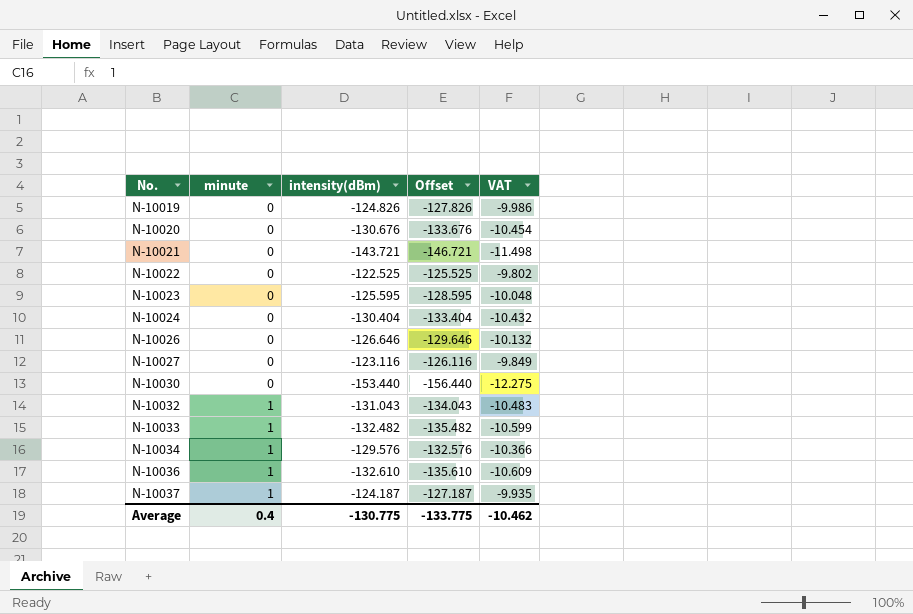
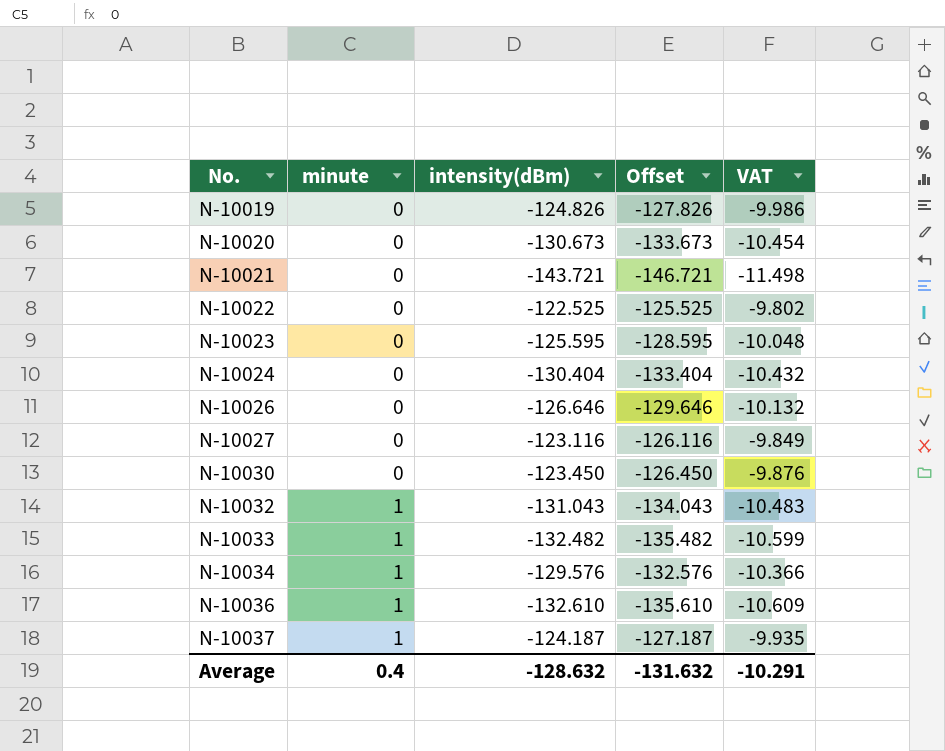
N-10020 | intensity(dBm): -130.676 -> -130.673
N-10020 | Offset: -133.676 -> -133.673
N-10030 | intensity(dBm): -153.440 -> -123.450
N-10030 | Offset: -156.440 -> -126.450
N-10030 | VAT: -12.275 -> -9.876
Average | intensity(dBm): -130.775 -> -128.632
Average | Offset: -133.775 -> -131.632
Average | VAT: -10.462 -> -10.291

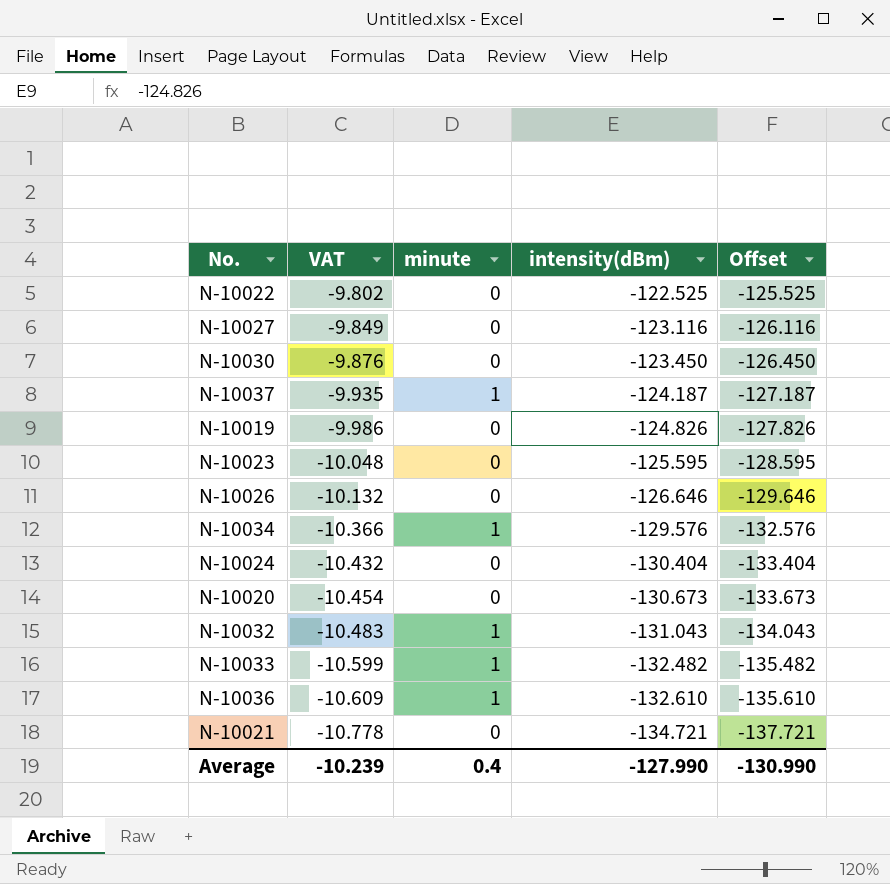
row order: No. ascending -> VAT descending
column VAT | position: 5 -> 2
N-10021 | VAT: -11.498 -> -10.778
N-10021 | intensity(dBm): -143.721 -> -134.721
N-10021 | Offset: -146.721 -> -137.721
Average | VAT: -10.291 -> -10.239
Average | intensity(dBm): -128.632 -> -127.990
Average | Offset: -131.632 -> -130.990

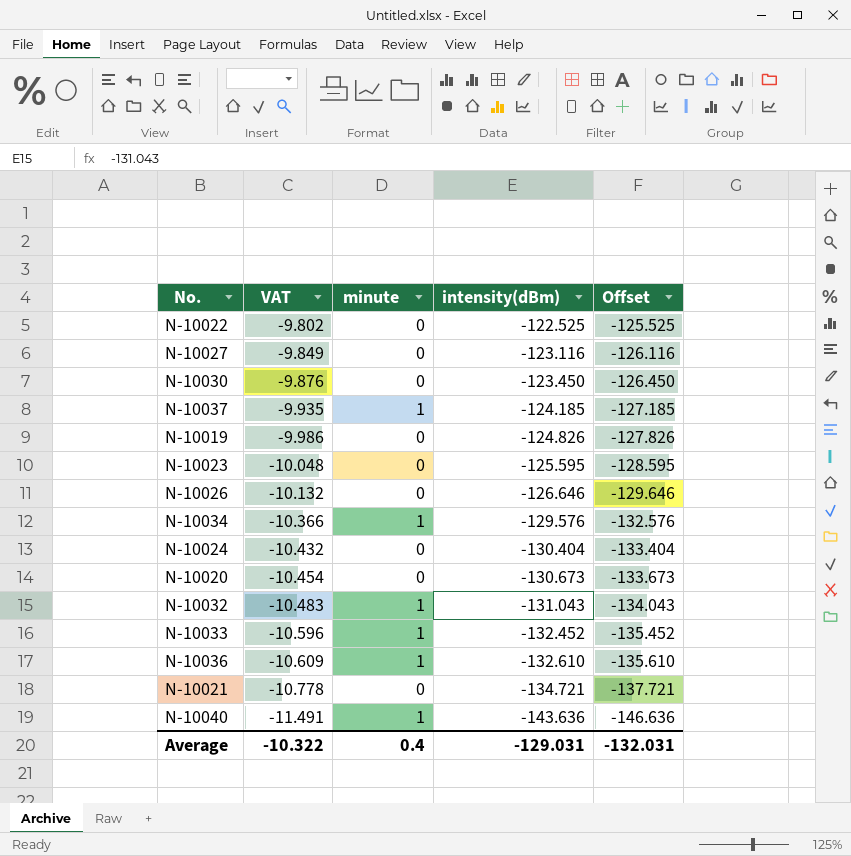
N-10037 | intensity(dBm): -124.187 -> -124.185
N-10037 | Offset: -127.187 -> -127.185
N-10033 | VAT: -10.599 -> -10.596
N-10033 | intensity(dBm): -132.482 -> -132.452
N-10033 | Offset: -135.482 -> -135.452
row N-10040: none -> -11.491 | 1 | -143.636 | -146.636
Average | VAT: -10.239 -> -10.322
Average | intensity(dBm): -127.990 -> -129.031
Average | Offset: -130.990 -> -132.031

